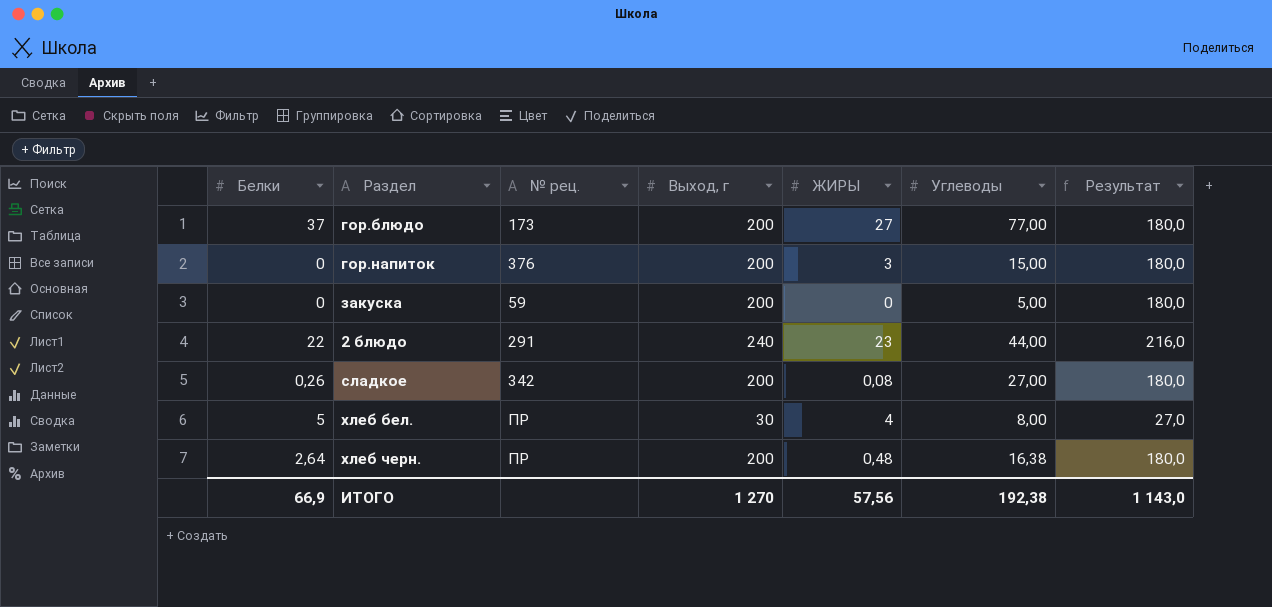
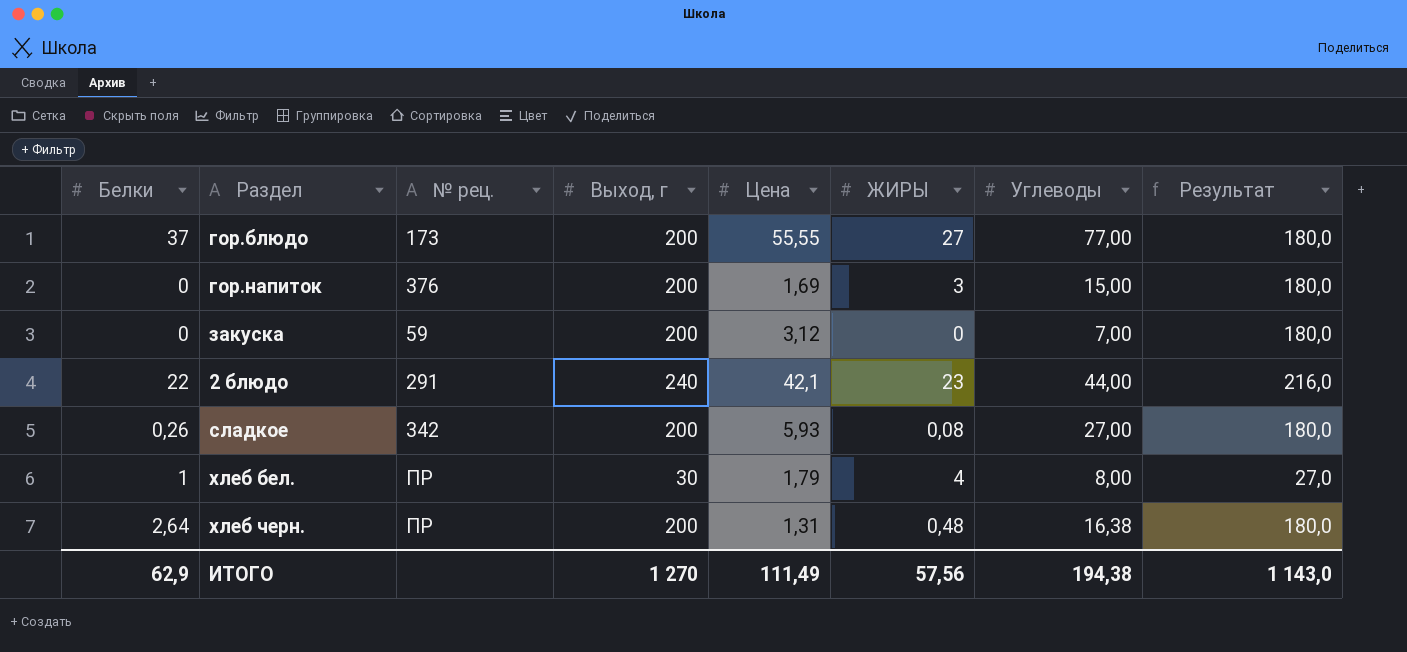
column Цена | position: none -> 5
закуска | Углеводы: 5,00 -> 7,00
хлеб бел. | Белки: 5 -> 1
ИТОГО | Белки: 66,9 -> 62,9
ИТОГО | Углеводы: 192,38 -> 194,38

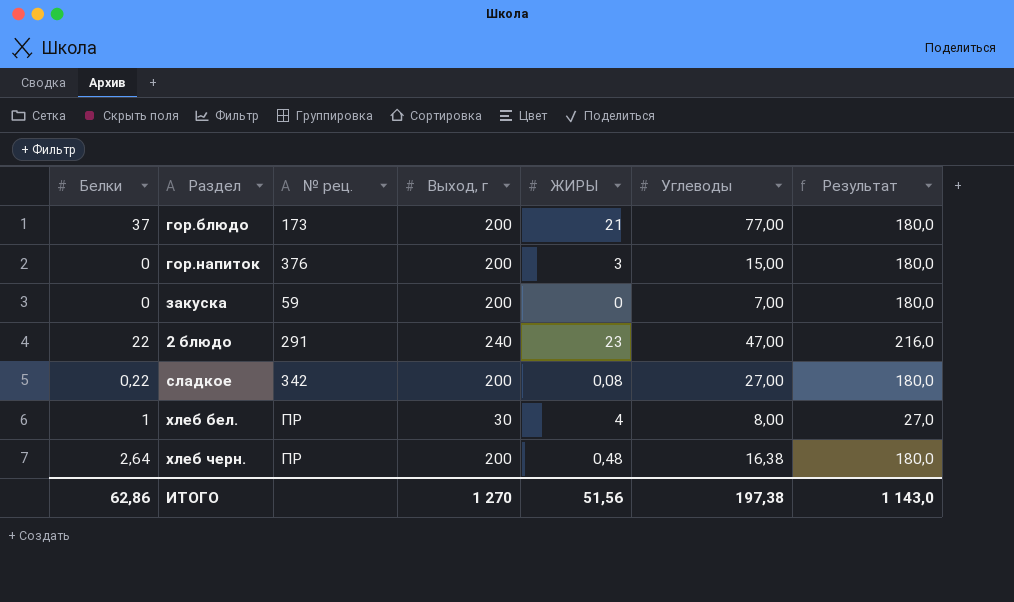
column Цена | position: 5 -> none
гор.блюдо | ЖИРЫ: 27 -> 21
2 блюдо | Углеводы: 44,00 -> 47,00
сладкое | Белки: 0,26 -> 0,22
ИТОГО | Белки: 62,9 -> 62,86
ИТОГО | ЖИРЫ: 57,56 -> 51,56
ИТОГО | Углеводы: 194,38 -> 197,38

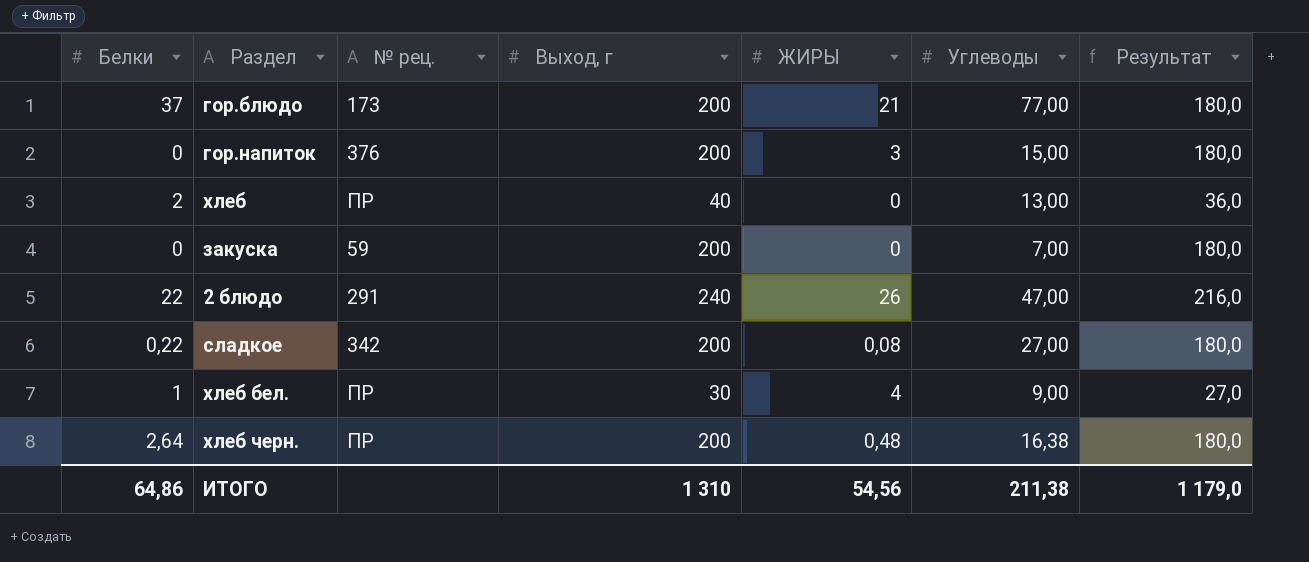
row хлеб: none -> 2 | ПР | 40 | 0 | 13,00 | 36,0
2 блюдо | ЖИРЫ: 23 -> 26
хлеб бел. | Углеводы: 8,00 -> 9,00
ИТОГО | Белки: 62,86 -> 64,86
ИТОГО | Выход, г: 1 270 -> 1 310
ИТОГО | ЖИРЫ: 51,56 -> 54,56
ИТОГО | Углеводы: 197,38 -> 211,38
ИТОГО | Результат: 1 143,0 -> 1 179,0

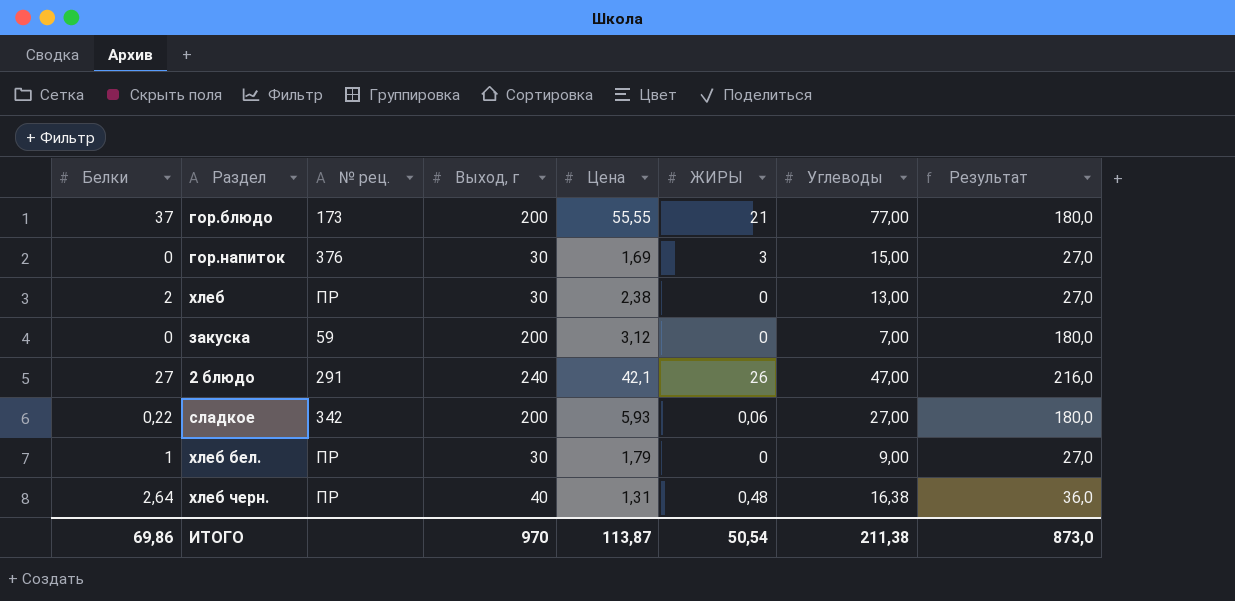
column Цена | position: none -> 5
гор.напиток | Выход, г: 200 -> 30
гор.напиток | Результат: 180,0 -> 27,0
хлеб | Выход, г: 40 -> 30
хлеб | Результат: 36,0 -> 27,0
2 блюдо | Белки: 22 -> 27
сладкое | ЖИРЫ: 0,08 -> 0,06
хлеб бел. | ЖИРЫ: 4 -> 0
хлеб черн. | Выход, г: 200 -> 40
хлеб черн. | Результат: 180,0 -> 36,0
ИТОГО | Белки: 64,86 -> 69,86
ИТОГО | Выход, г: 1 310 -> 970
ИТОГО | ЖИРЫ: 54,56 -> 50,54
ИТОГО | Результат: 1 179,0 -> 873,0

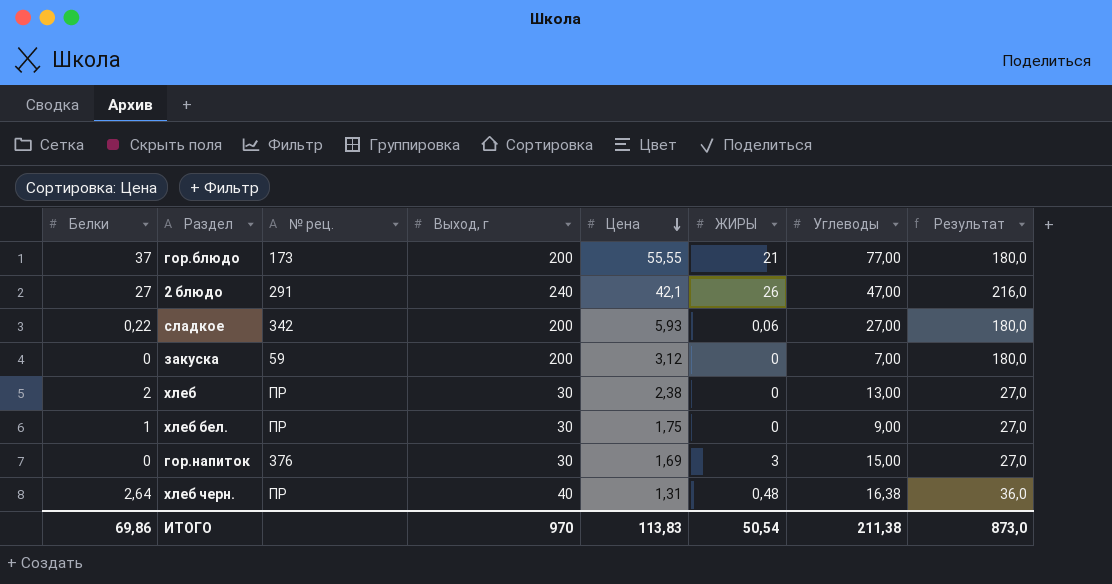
row order: none -> Цена descending
хлеб бел. | Цена: 1,79 -> 1,75
ИТОГО | Цена: 113,87 -> 113,83

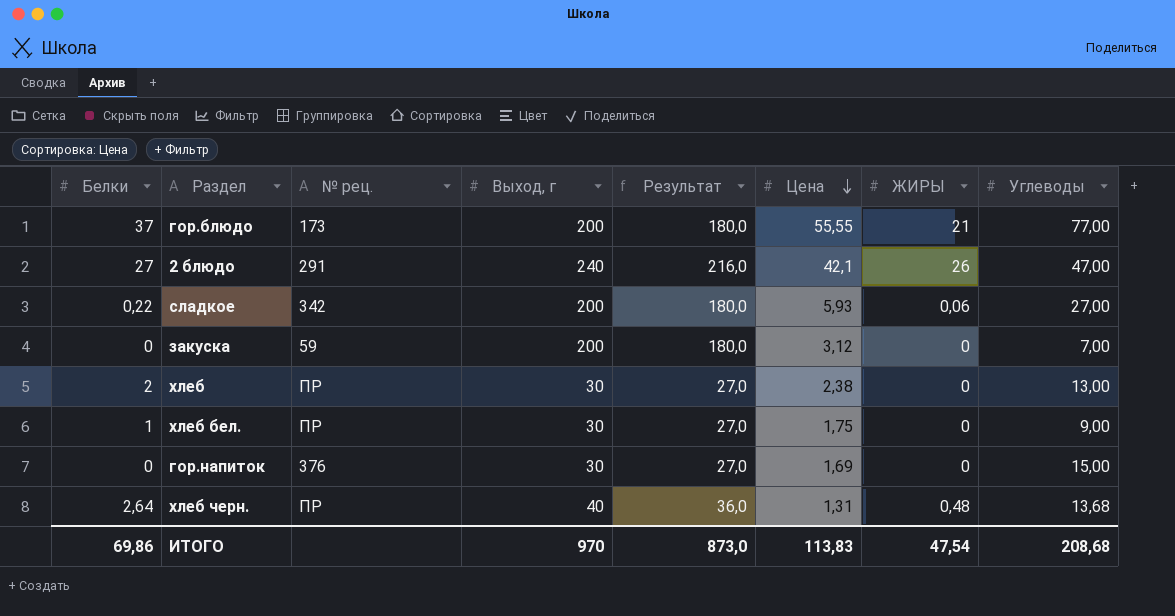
column Результат | position: 8 -> 5
гор.напиток | ЖИРЫ: 3 -> 0
хлеб черн. | Углеводы: 16,38 -> 13,68
ИТОГО | ЖИРЫ: 50,54 -> 47,54
ИТОГО | Углеводы: 211,38 -> 208,68

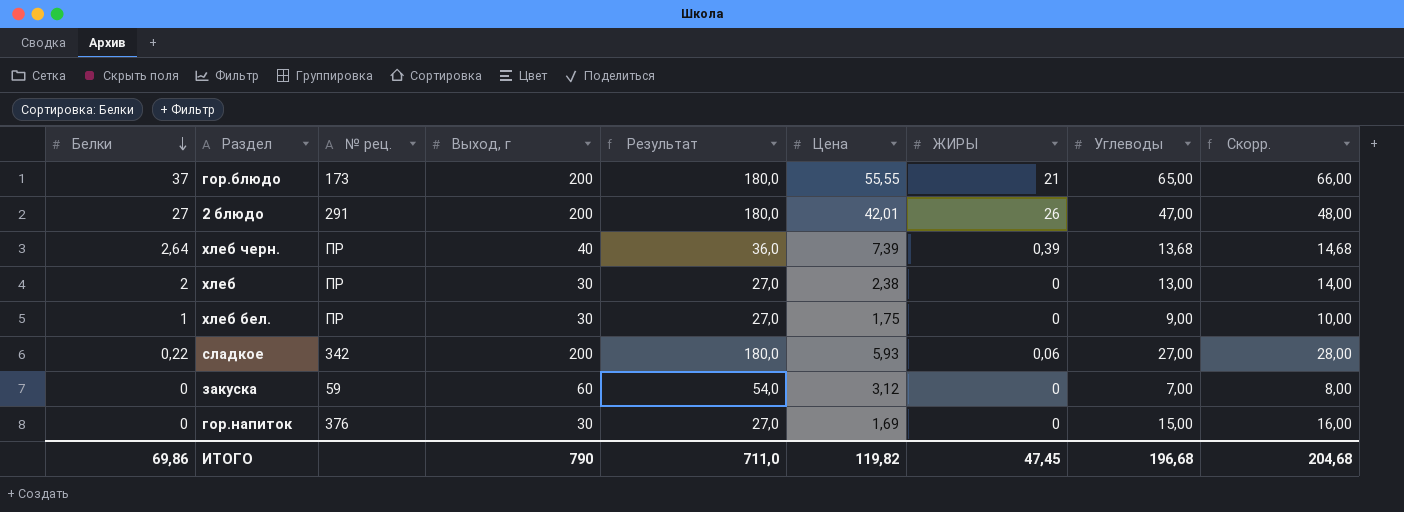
row order: Цена descending -> Белки descending
column Скорр. | formula: none -> [Углеводы] + 1
гор.блюдо | Углеводы: 77,00 -> 65,00
2 блюдо | Выход, г: 240 -> 200
2 блюдо | Результат: 216,0 -> 180,0
2 блюдо | Цена: 42,1 -> 42,01
хлеб черн. | Цена: 1,31 -> 7,39
хлеб черн. | ЖИРЫ: 0,48 -> 0,39
закуска | Выход, г: 200 -> 60
закуска | Результат: 180,0 -> 54,0
ИТОГО | Выход, г: 970 -> 790
ИТОГО | Результат: 873,0 -> 711,0
ИТОГО | Цена: 113,83 -> 119,82
ИТОГО | ЖИРЫ: 47,54 -> 47,45
ИТОГО | Углеводы: 208,68 -> 196,68

